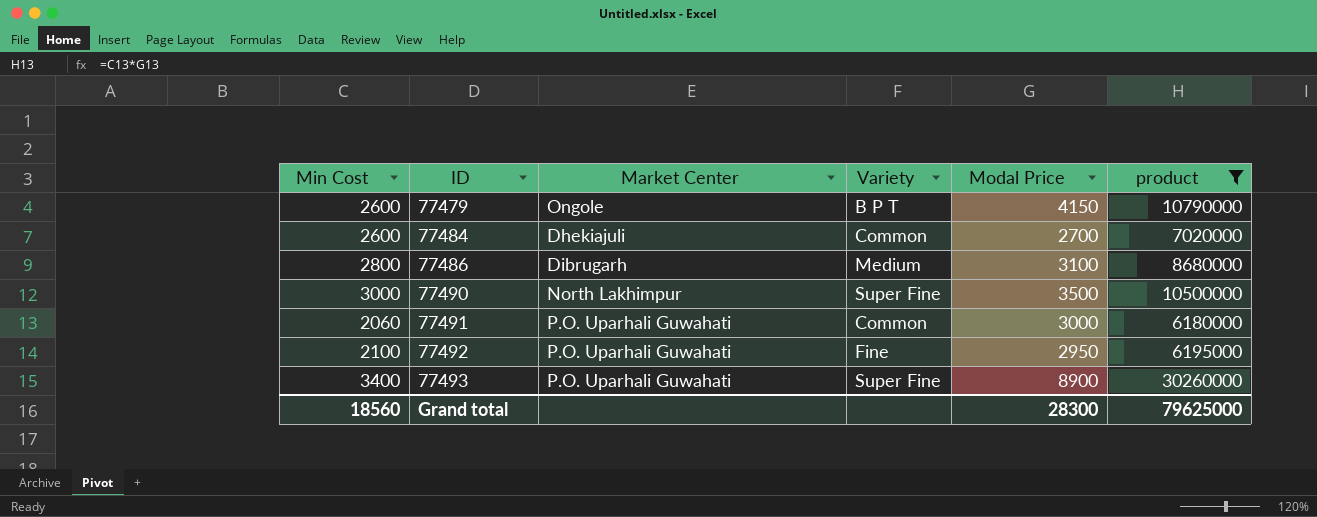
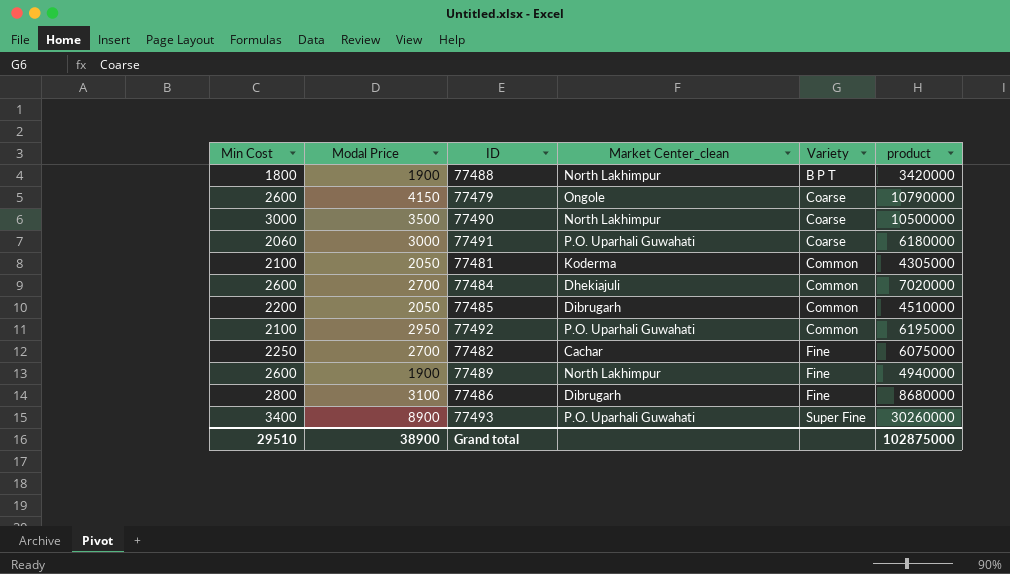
filter: product >= 6180000 -> none
row order: ID ascending -> Variety ascending
column Modal Price | position: 5 -> 2
column name: Market Center -> Market Center_clean
77479 | Variety: B P T -> Coarse
77490 | Variety: Super Fine -> Coarse
77491 | Variety: Common -> Coarse
77492 | Variety: Fine -> Common
77486 | Variety: Medium -> Fine
Grand total | Min Cost: 18560 -> 29510
Grand total | Modal Price: 28300 -> 38900
Grand total | product: 79625000 -> 102875000

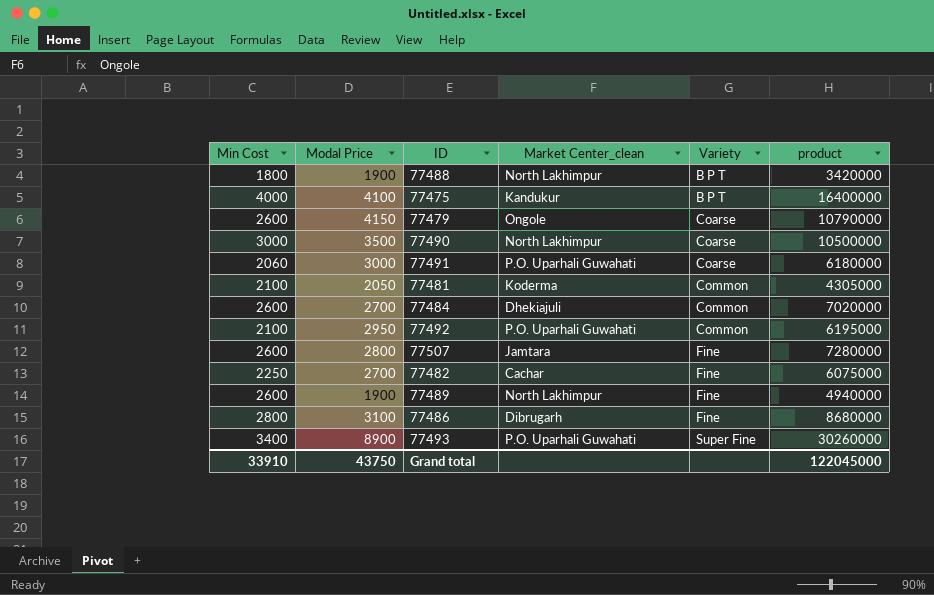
row 77485: 2200 | 2050 | Dibrugarh | Common | 4510000 -> none
row 77475: none -> 4000 | 4100 | Kandukur | B P T | 16400000
row 77507: none -> 2600 | 2800 | Jamtara | Fine | 7280000
Grand total | Min Cost: 29510 -> 33910
Grand total | Modal Price: 38900 -> 43750
Grand total | product: 102875000 -> 122045000

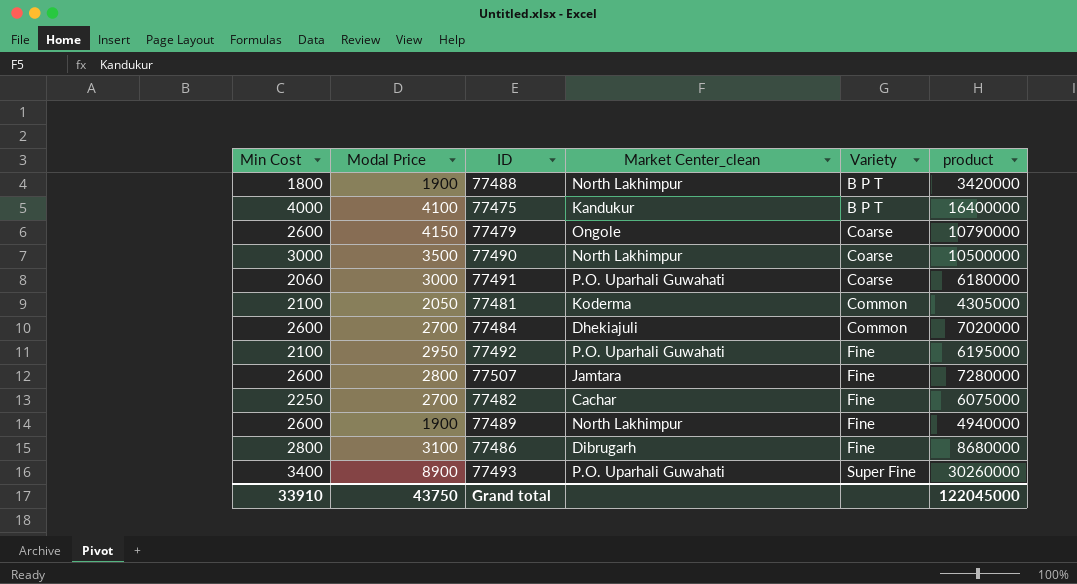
77492 | Variety: Common -> Fine

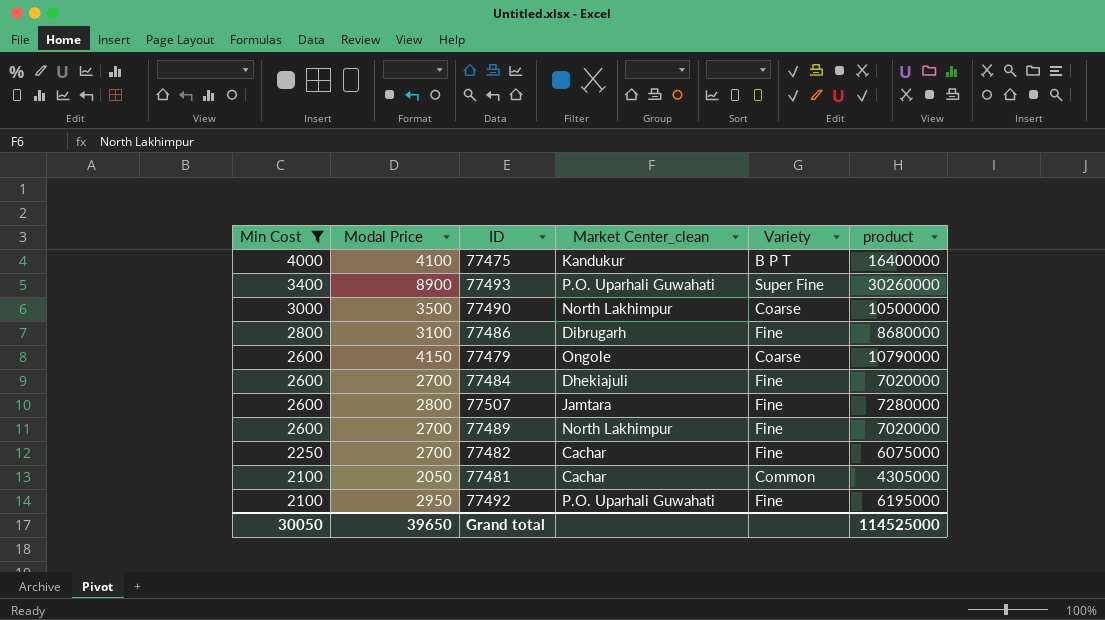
filter: none -> Min Cost >= 2100
row order: Variety ascending -> Min Cost descending
77484 | Variety: Common -> Fine
77489 | Modal Price: 1900 -> 2700
77489 | product: 4940000 -> 7020000
77481 | Market Center_clean: Koderma -> Cachar
Grand total | Min Cost: 33910 -> 30050
Grand total | Modal Price: 43750 -> 39650
Grand total | product: 122045000 -> 114525000

